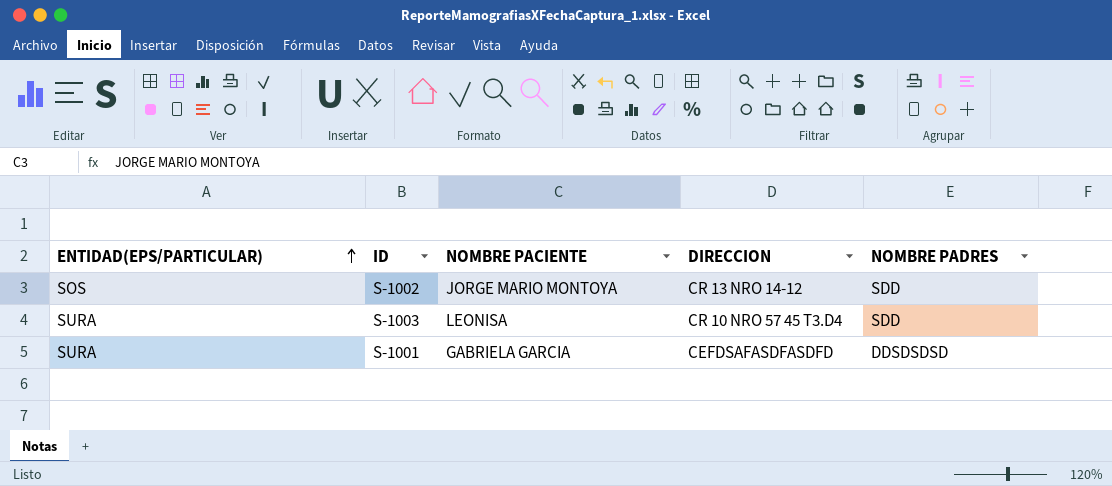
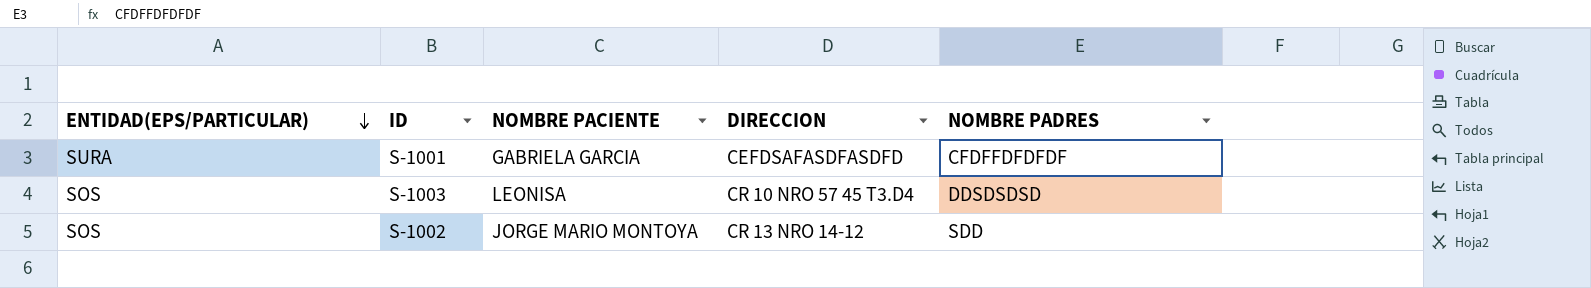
row order: ENTIDAD(EPS/PARTICULAR) ascending -> ENTIDAD(EPS/PARTICULAR) descending
S-1001 | NOMBRE PADRES: DDSDSDSD -> CFDFFDFDFDF
S-1003 | ENTIDAD(EPS/PARTICULAR): SURA -> SOS
S-1003 | NOMBRE PADRES: SDD -> DDSDSDSD

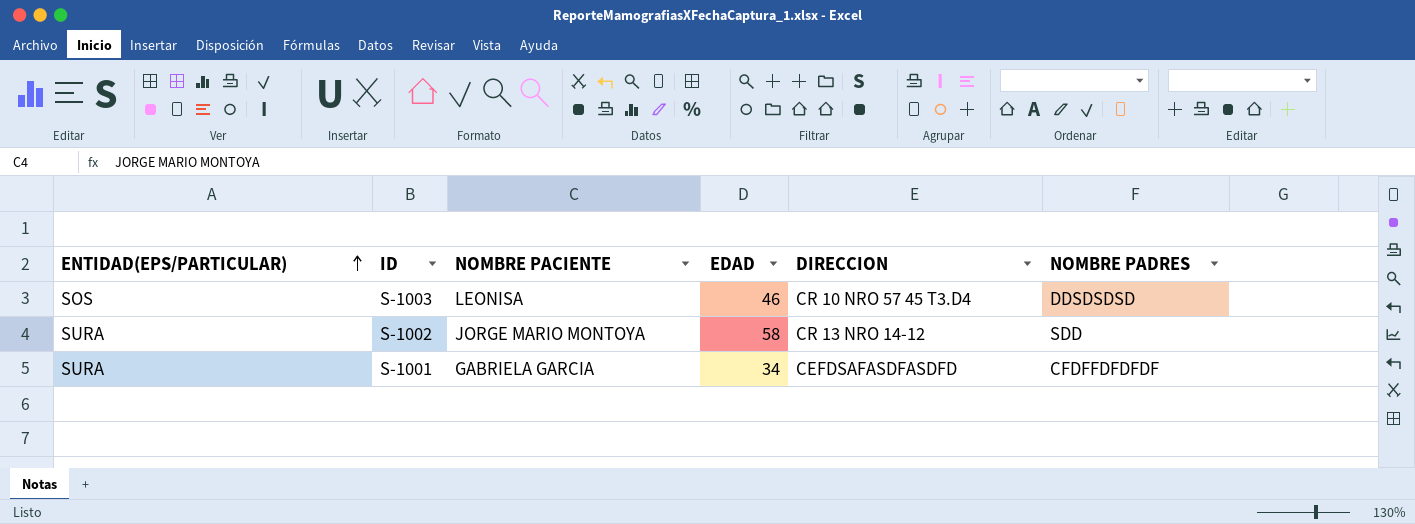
row order: ENTIDAD(EPS/PARTICULAR) descending -> ENTIDAD(EPS/PARTICULAR) ascending
column EDAD | position: none -> 4
S-1002 | ENTIDAD(EPS/PARTICULAR): SOS -> SURA

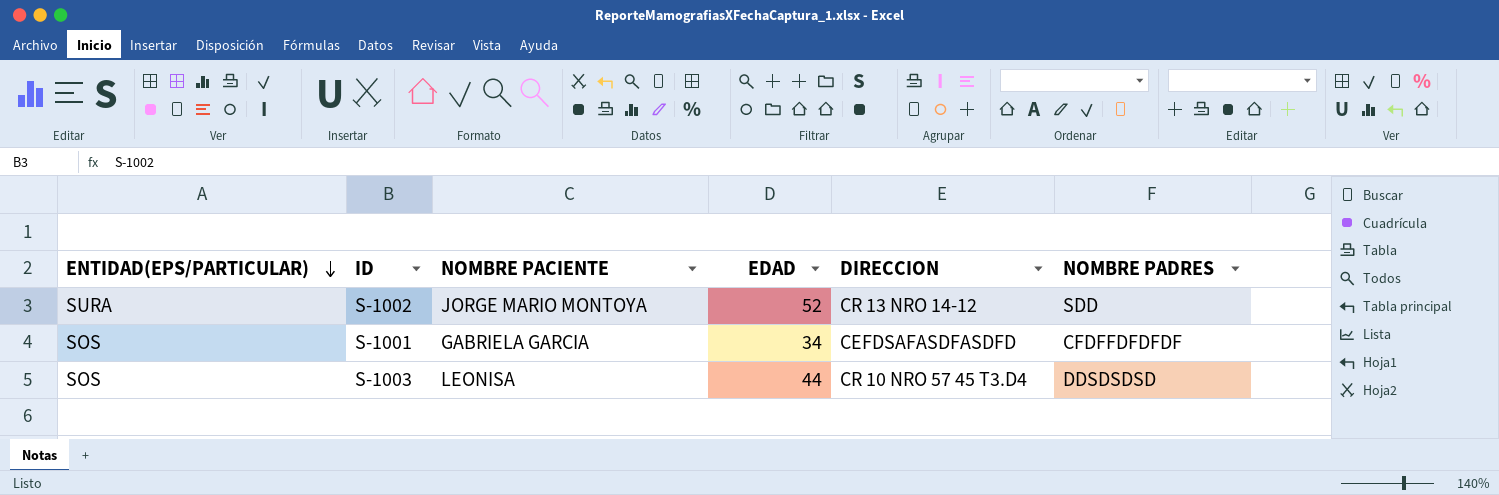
row order: ENTIDAD(EPS/PARTICULAR) ascending -> ENTIDAD(EPS/PARTICULAR) descending
S-1002 | EDAD: 58 -> 52
S-1001 | ENTIDAD(EPS/PARTICULAR): SURA -> SOS
S-1003 | EDAD: 46 -> 44

